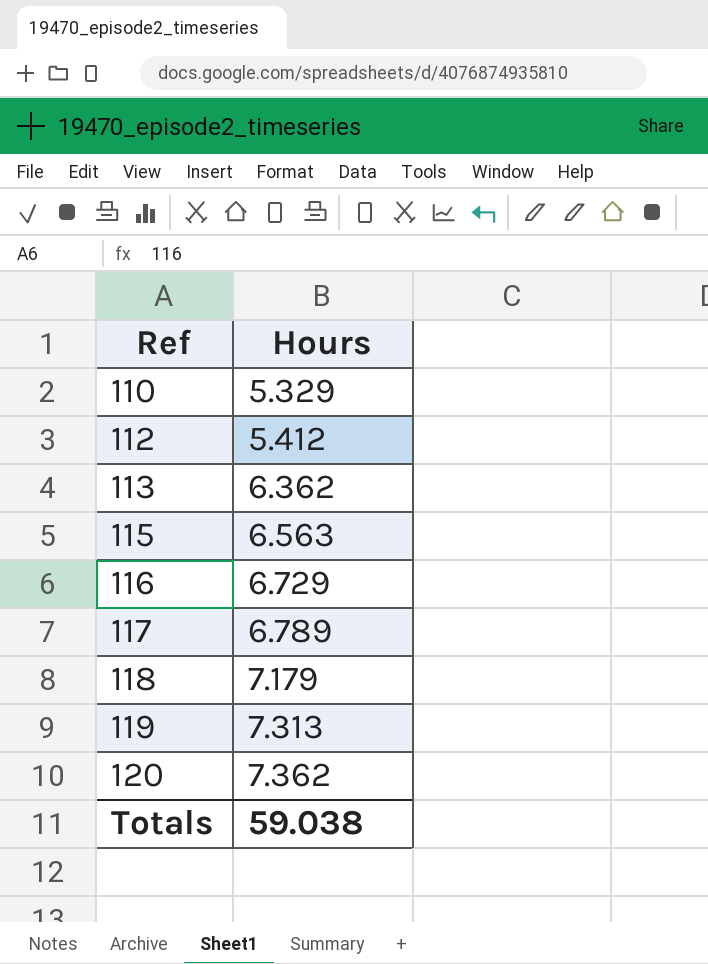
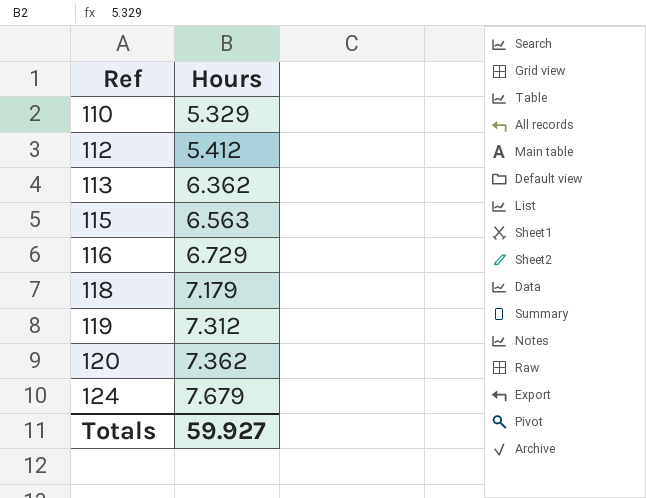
row 117: 6.789 -> none
119 | Hours: 7.313 -> 7.312
row 124: none -> 7.679
Totals | Hours: 59.038 -> 59.927

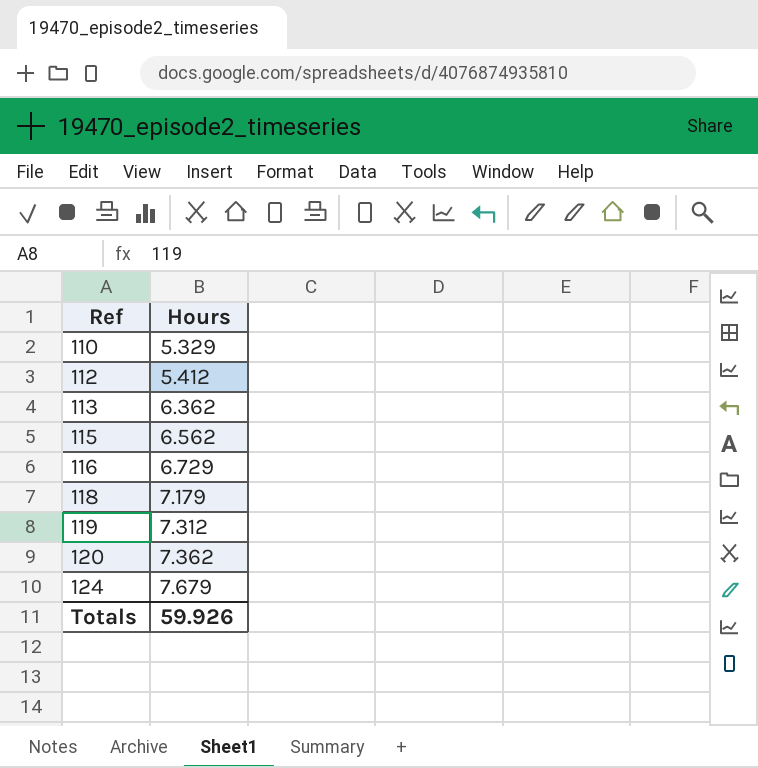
115 | Hours: 6.563 -> 6.562
Totals | Hours: 59.927 -> 59.926

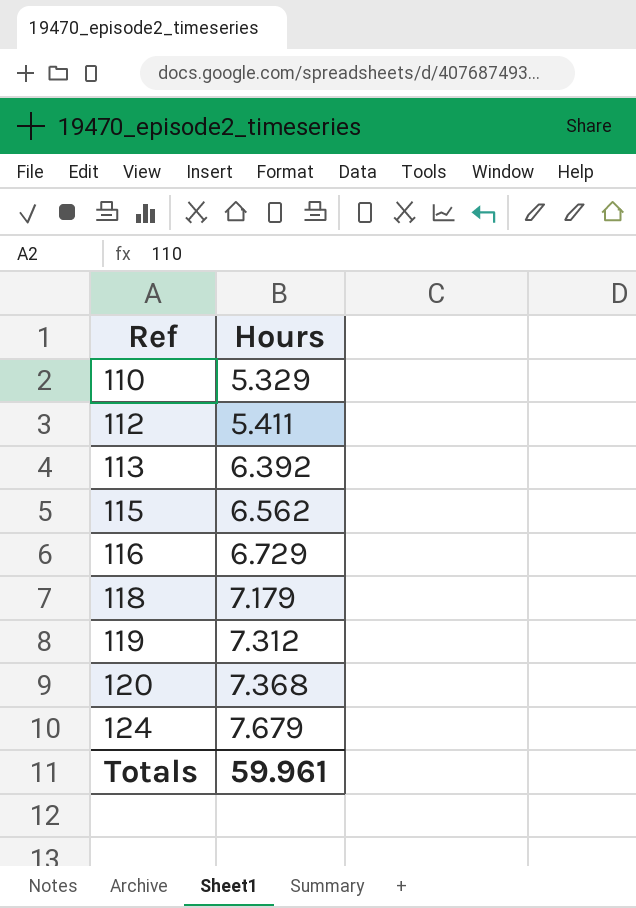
112 | Hours: 5.412 -> 5.411
113 | Hours: 6.362 -> 6.392
120 | Hours: 7.362 -> 7.368
Totals | Hours: 59.926 -> 59.961

